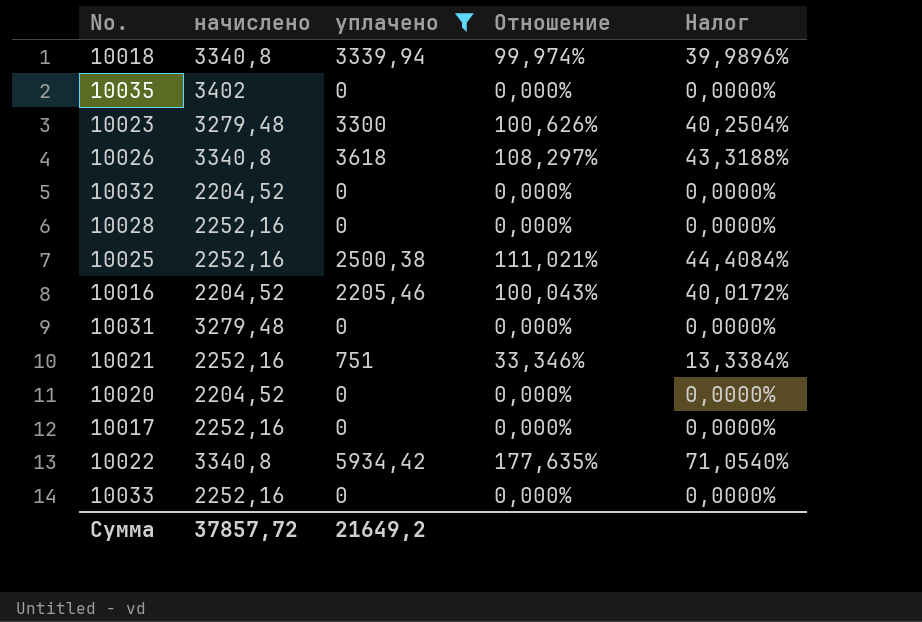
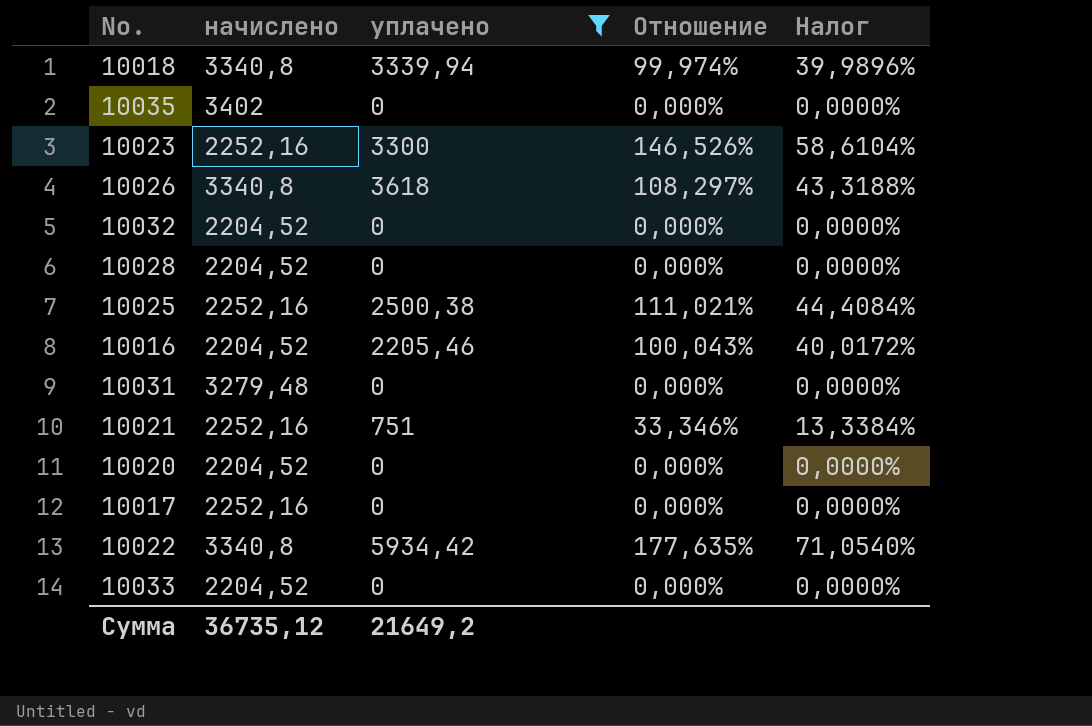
10023 | начислено: 3279,48 -> 2252,16
10023 | Отношение: 100,626% -> 146,526%
10023 | Налог: 40,2504% -> 58,6104%
10028 | начислено: 2252,16 -> 2204,52
10033 | начислено: 2252,16 -> 2204,52
Сумма | начислено: 37857,72 -> 36735,12

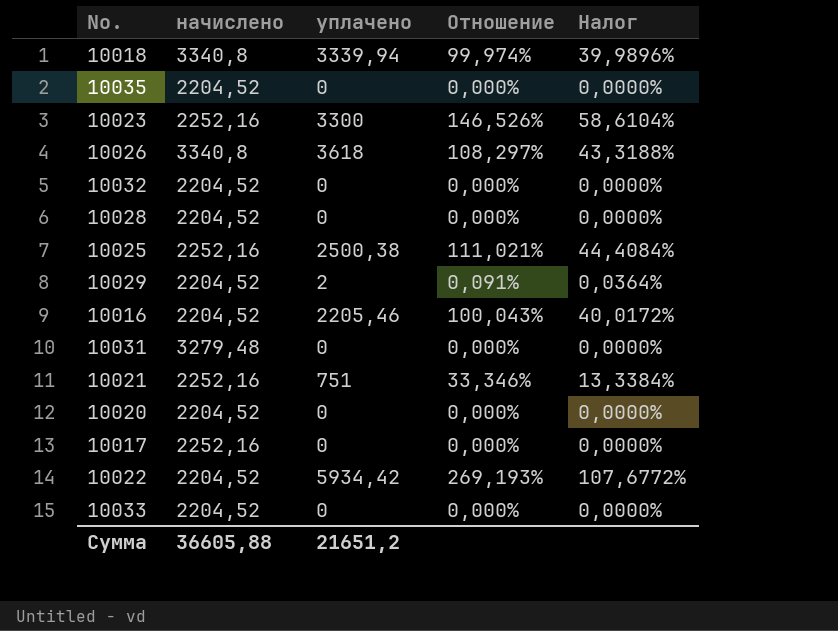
filter: уплачено != 2 -> none
10035 | начислено: 3402 -> 2204,52
10022 | начислено: 3340,8 -> 2204,52
10022 | Отношение: 177,635% -> 269,193%
10022 | Налог: 71,0540% -> 107,6772%
Сумма | начислено: 36735,12 -> 36605,88
Сумма | уплачено: 21649,2 -> 21651,2

